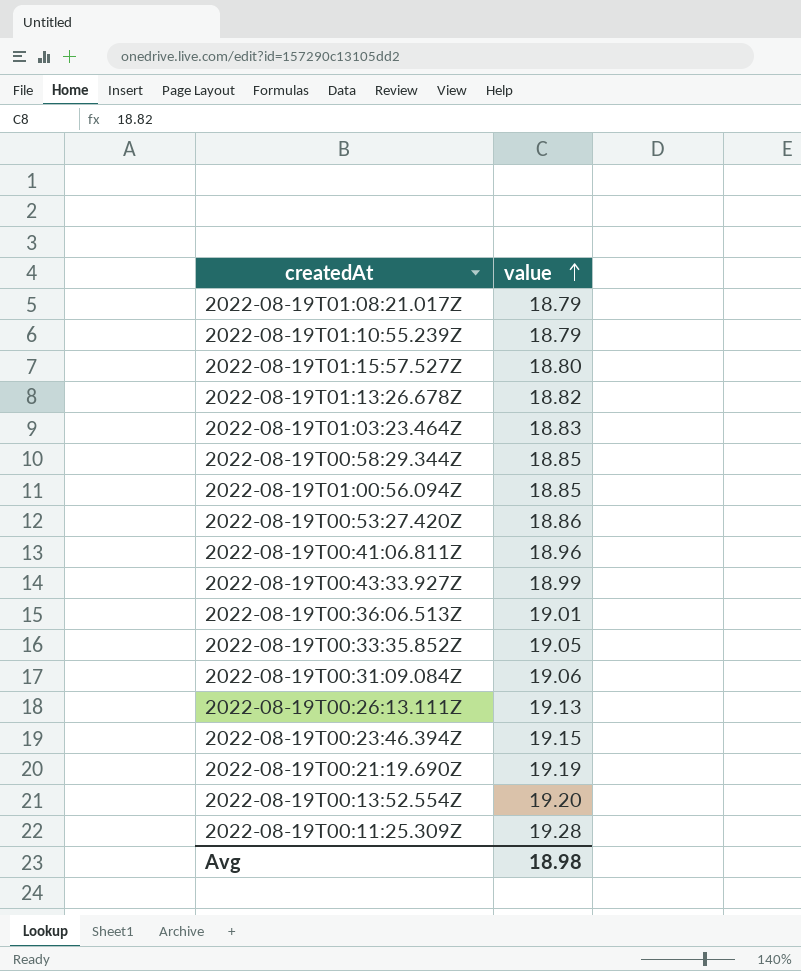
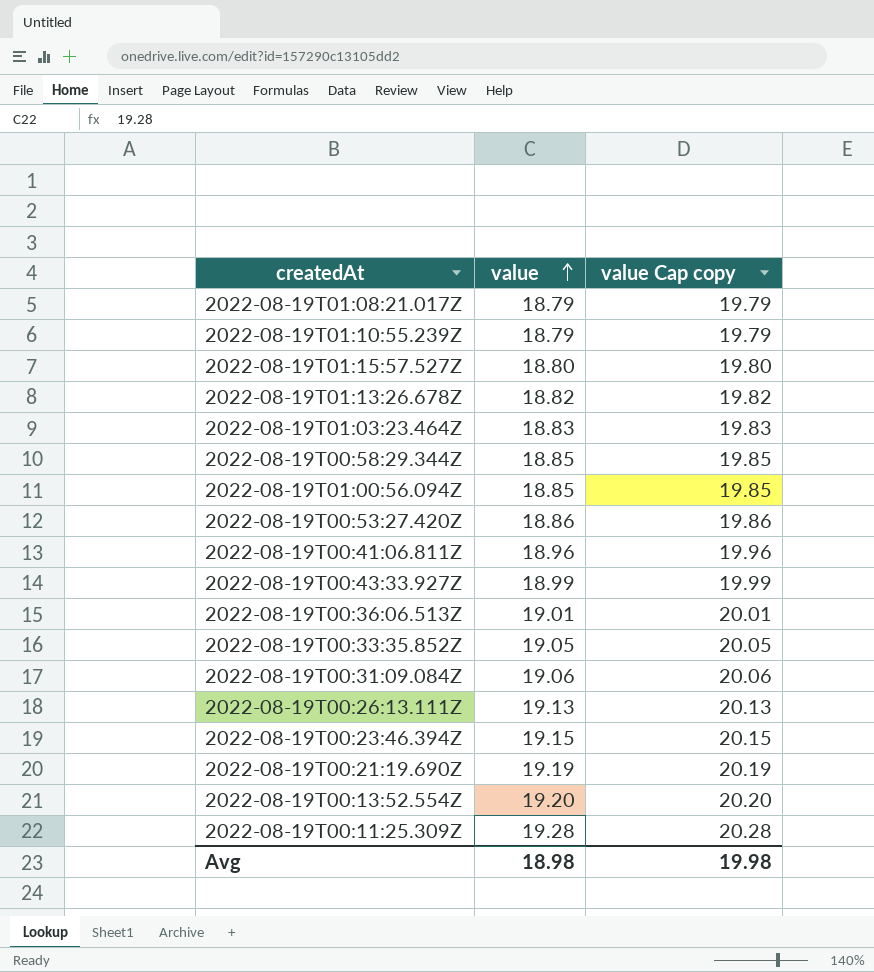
column value Cap copy | formula: none -> [value] + 1

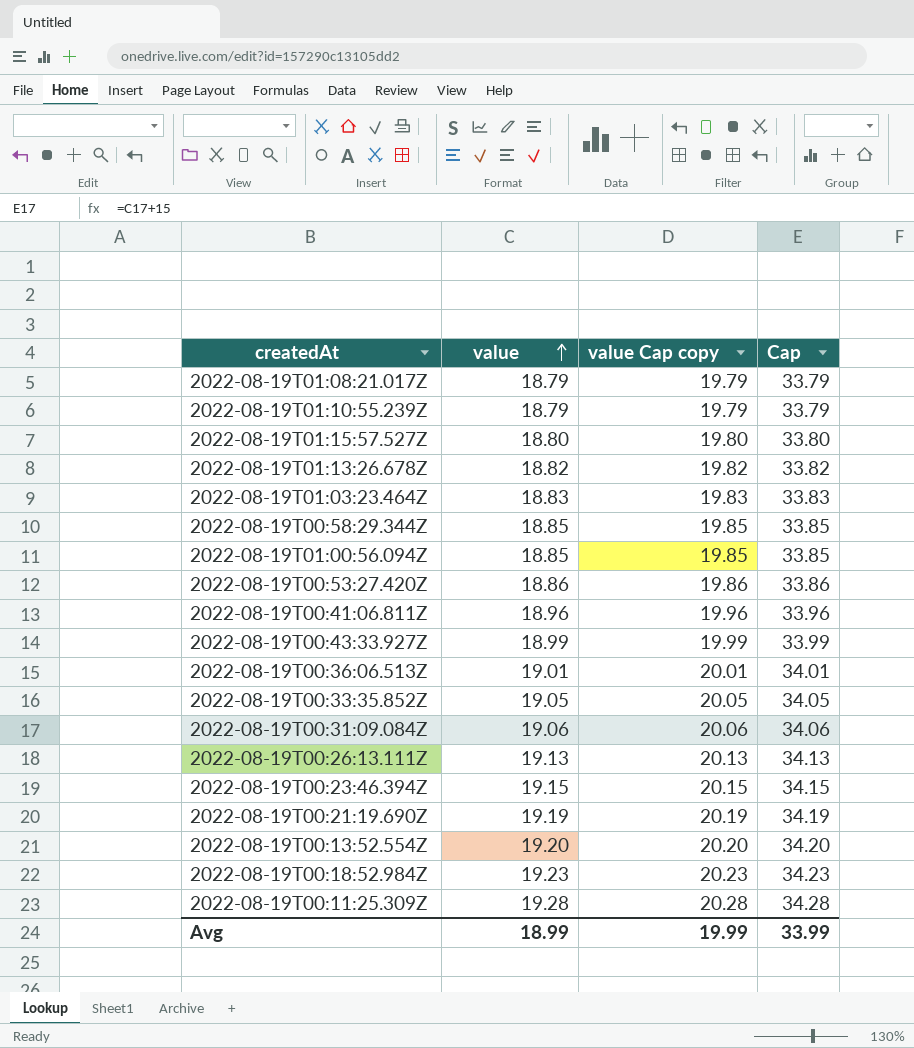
column Cap | formula: none -> [value] + 15
row 2022-08-19T00:18:52.984Z: none -> 19.23 | 20.23 | 34.23
Avg | value: 18.98 -> 18.99
Avg | value Cap copy: 19.98 -> 19.99

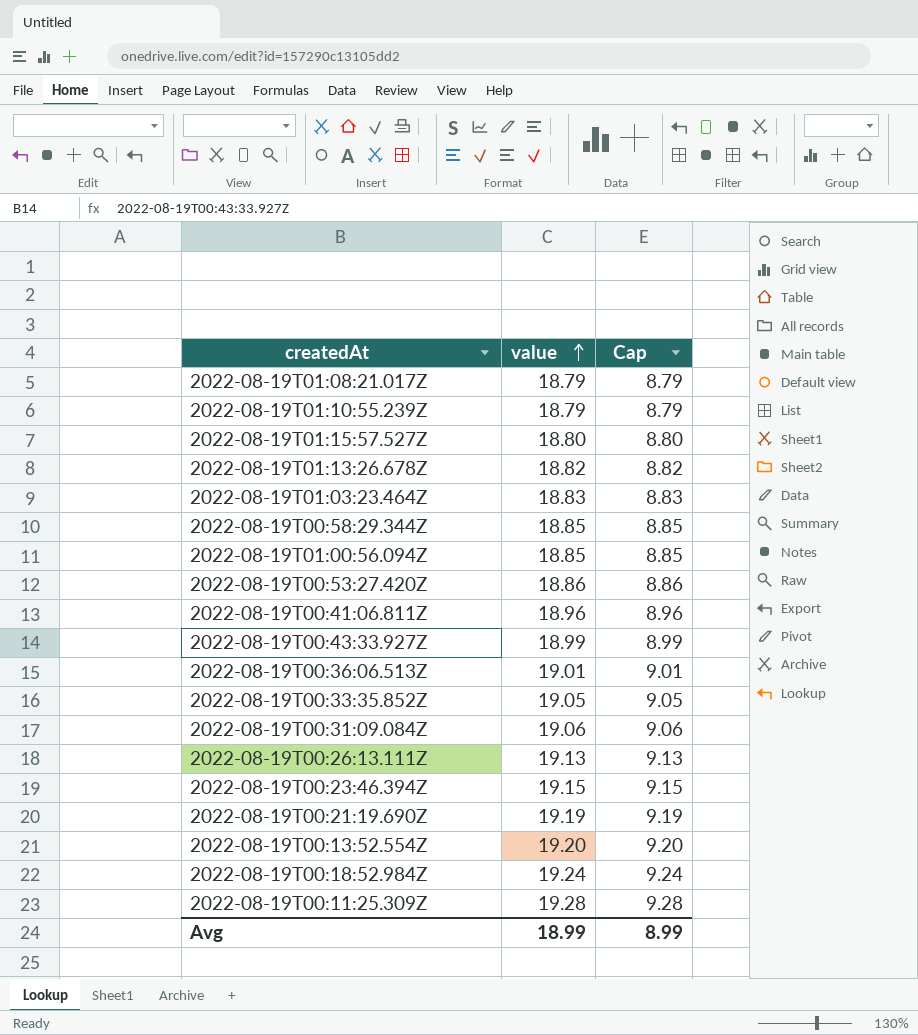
column value Cap copy | formula: [value] + 1 -> none
column Cap | formula: [value] + 15 -> [value] - 10
2022-08-19T00:18:52.984Z | value: 19.23 -> 19.24
Avg | Cap: 33.99 -> 8.99

